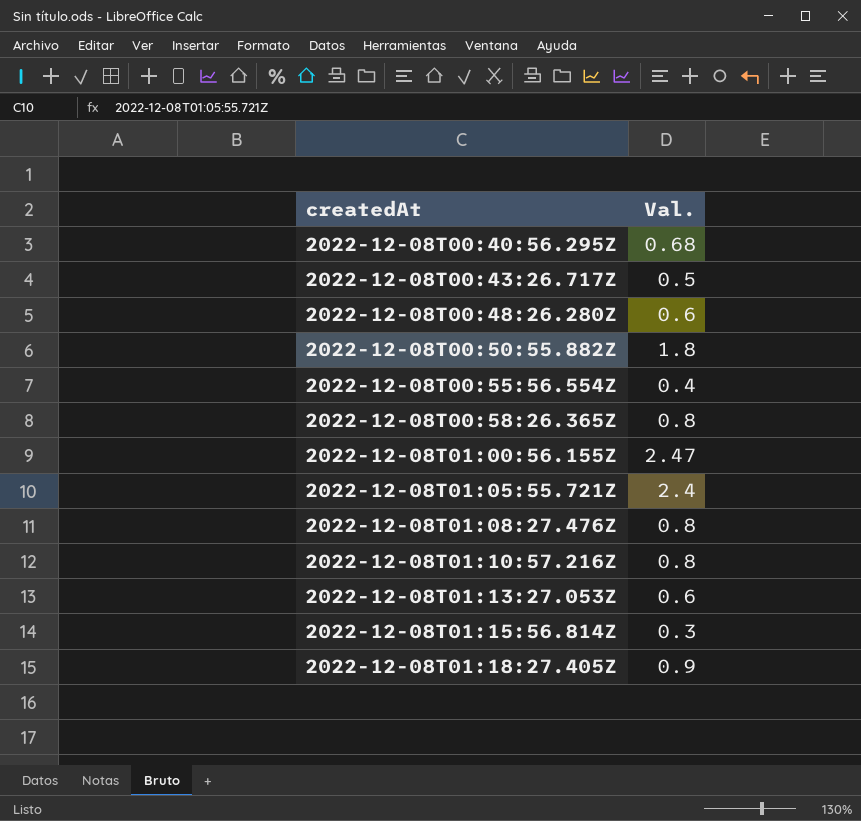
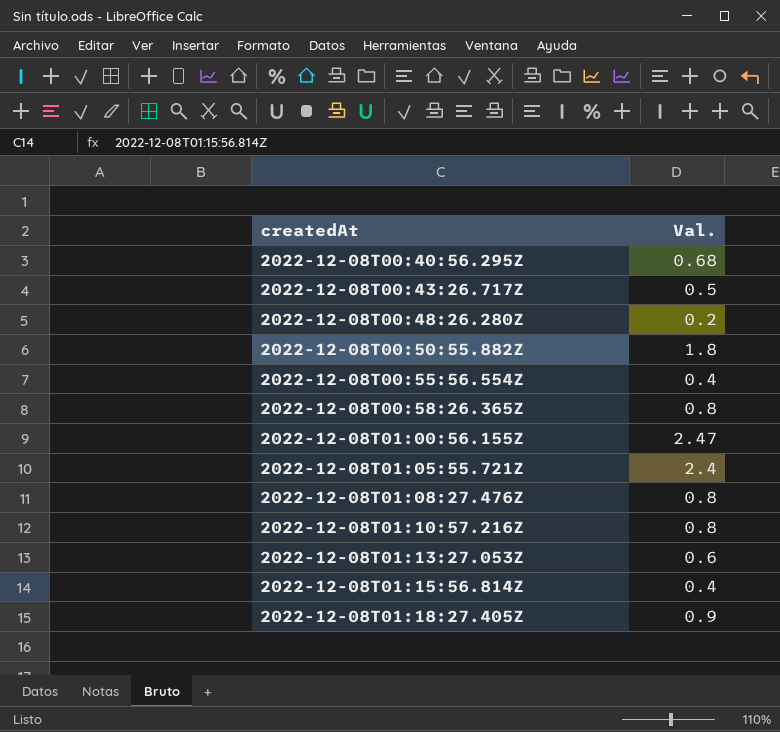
2022-12-08T00:48:26.280Z | Val.: 0.6 -> 0.2
2022-12-08T01:15:56.814Z | Val.: 0.3 -> 0.4

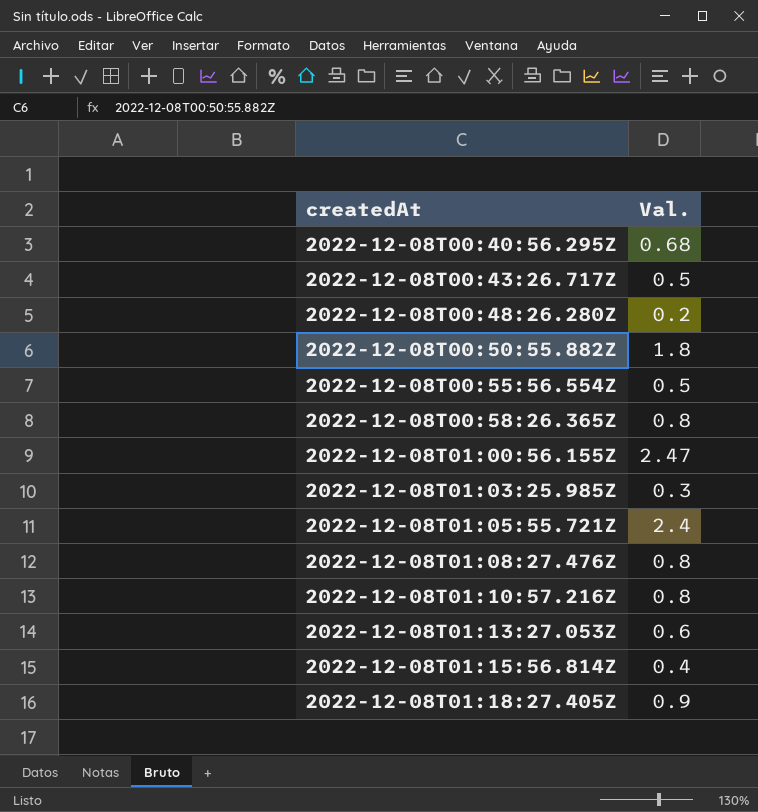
2022-12-08T00:55:56.554Z | Val.: 0.4 -> 0.5
row 2022-12-08T01:03:25.985Z: none -> 0.3

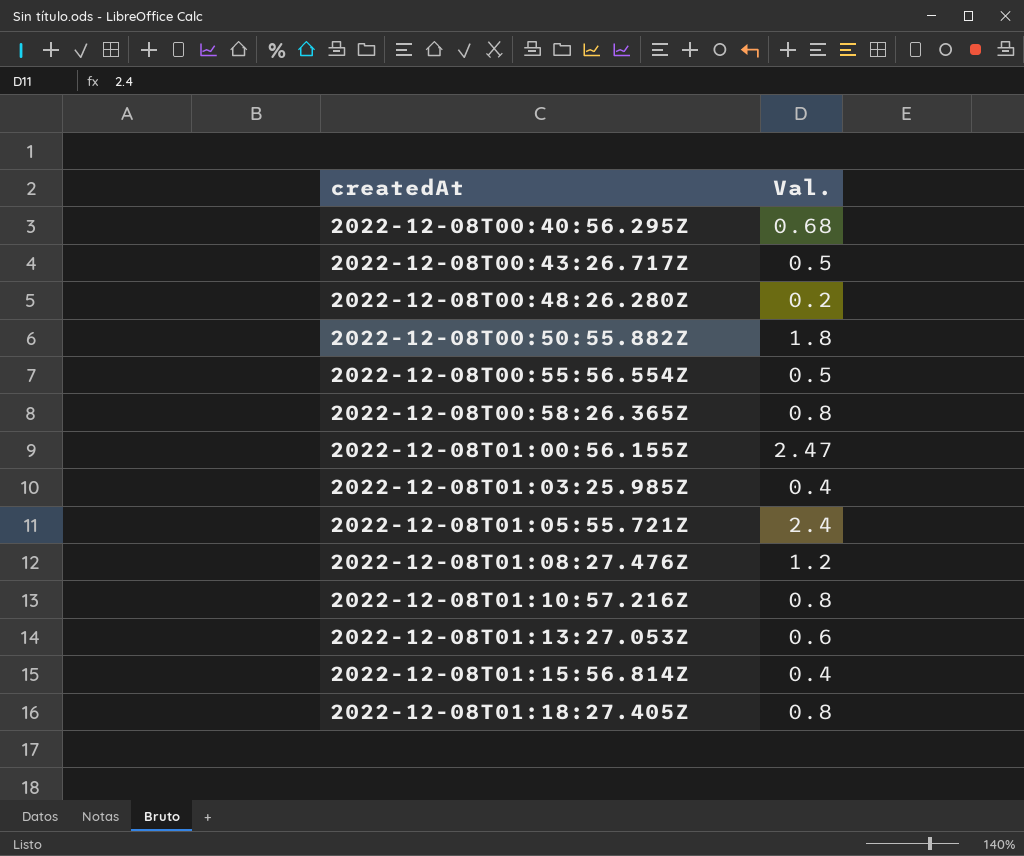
2022-12-08T01:03:25.985Z | Val.: 0.3 -> 0.4
2022-12-08T01:08:27.476Z | Val.: 0.8 -> 1.2
2022-12-08T01:18:27.405Z | Val.: 0.9 -> 0.8

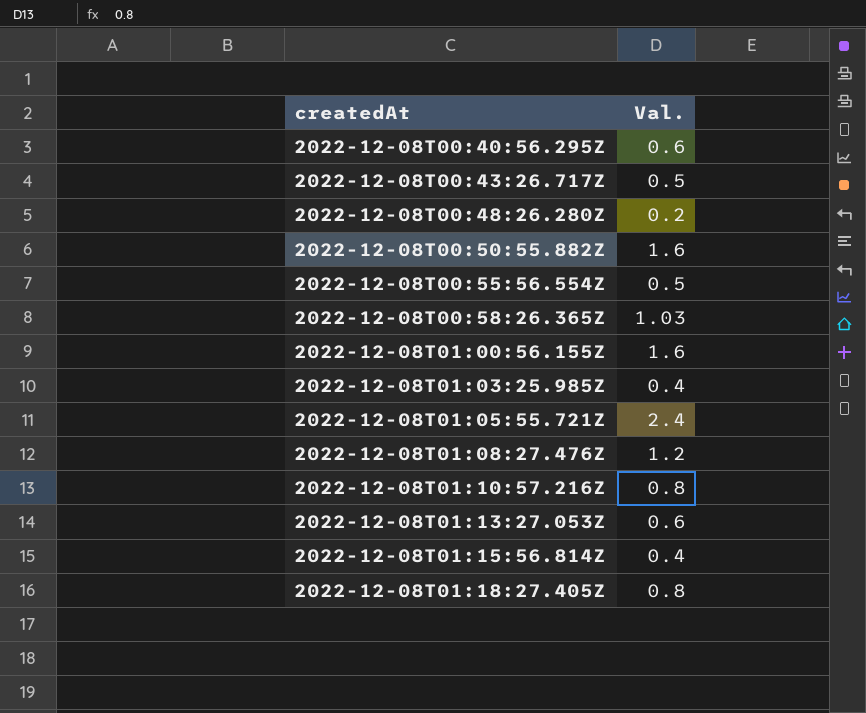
2022-12-08T00:40:56.295Z | Val.: 0.68 -> 0.6
2022-12-08T00:50:55.882Z | Val.: 1.8 -> 1.6
2022-12-08T00:58:26.365Z | Val.: 0.8 -> 1.03
2022-12-08T01:00:56.155Z | Val.: 2.47 -> 1.6

